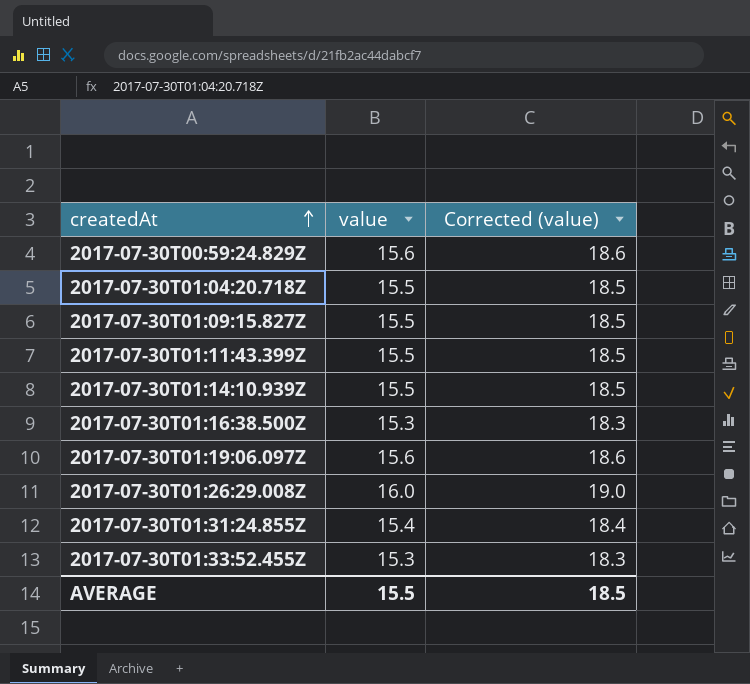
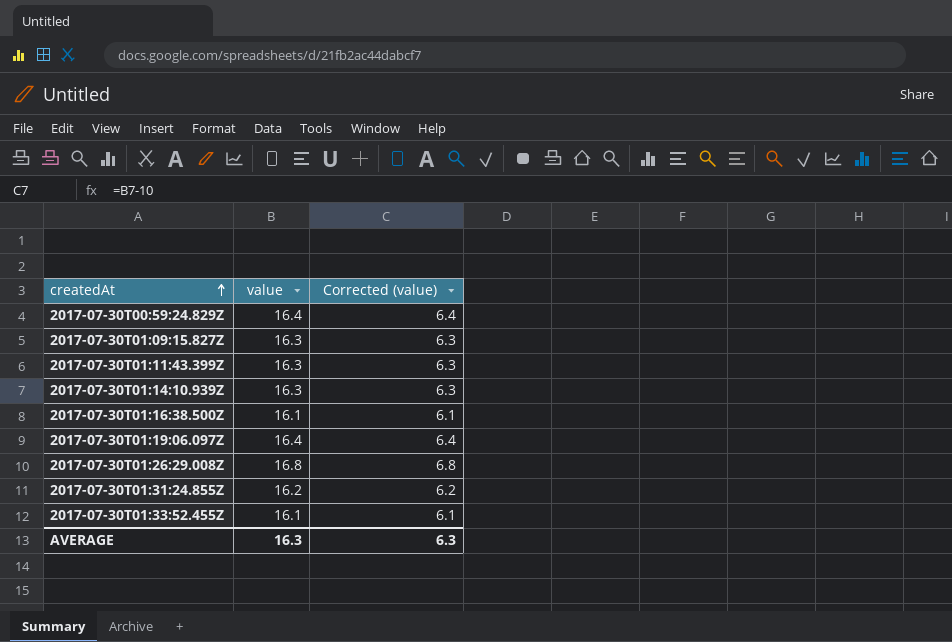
column Corrected (value) | formula: [value] + 3 -> [value] - 10
row 2017-07-30T01:04:20.718Z: 15.5 | 18.5 -> none
2017-07-30T00:59:24.829Z | value: 15.6 -> 16.4
2017-07-30T01:09:15.827Z | value: 15.5 -> 16.3
2017-07-30T01:11:43.399Z | value: 15.5 -> 16.3
2017-07-30T01:14:10.939Z | value: 15.5 -> 16.3
2017-07-30T01:16:38.500Z | value: 15.3 -> 16.1
2017-07-30T01:19:06.097Z | value: 15.6 -> 16.4
2017-07-30T01:26:29.008Z | value: 16.0 -> 16.8
2017-07-30T01:31:24.855Z | value: 15.4 -> 16.2
2017-07-30T01:33:52.455Z | value: 15.3 -> 16.1
AVERAGE | value: 15.5 -> 16.3
AVERAGE | Corrected (value): 18.5 -> 6.3

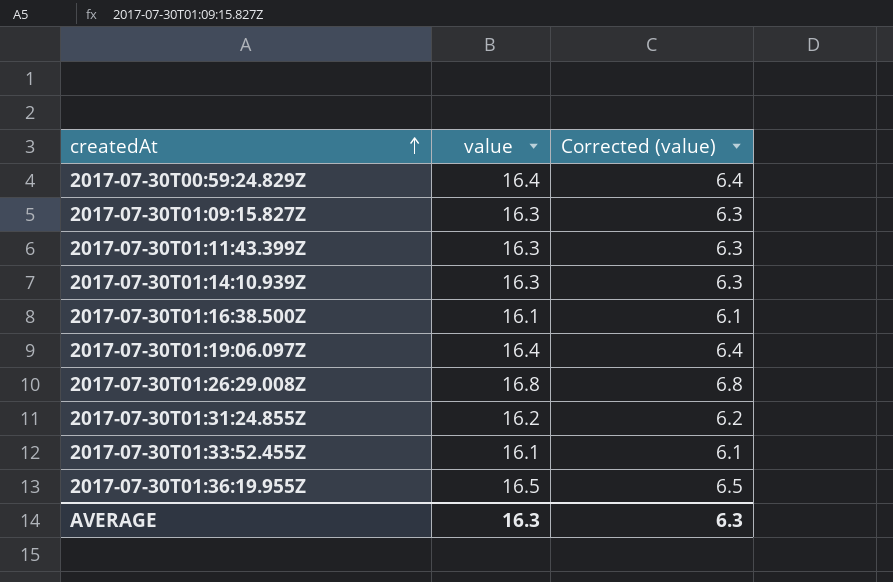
row 2017-07-30T01:36:19.955Z: none -> 16.5 | 6.5

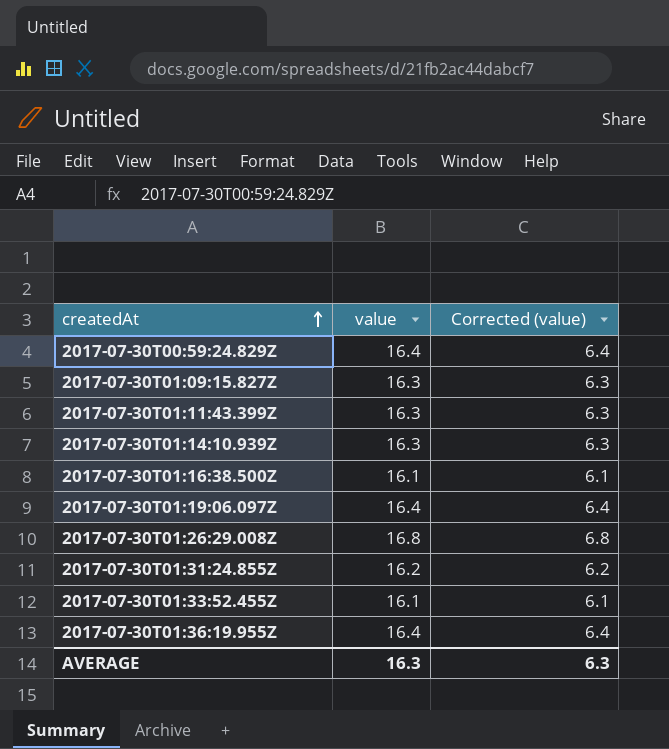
2017-07-30T01:36:19.955Z | value: 16.5 -> 16.4
2017-07-30T01:36:19.955Z | Corrected (value): 6.5 -> 6.4

